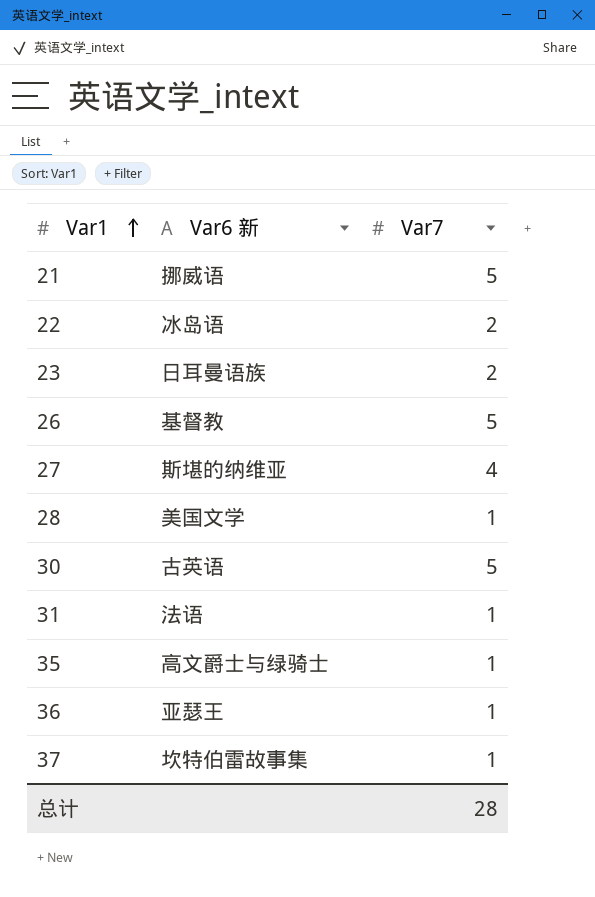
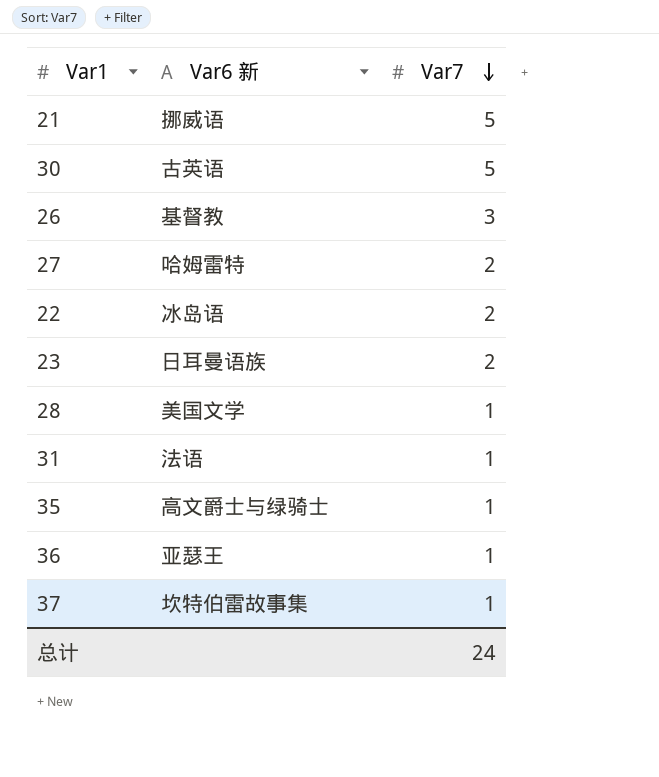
row order: Var1 ascending -> Var7 descending
26 | Var7: 5 -> 3
27 | Var6 新: 斯堪的纳维亚 -> 哈姆雷特
27 | Var7: 4 -> 2
总计 | Var7: 28 -> 24

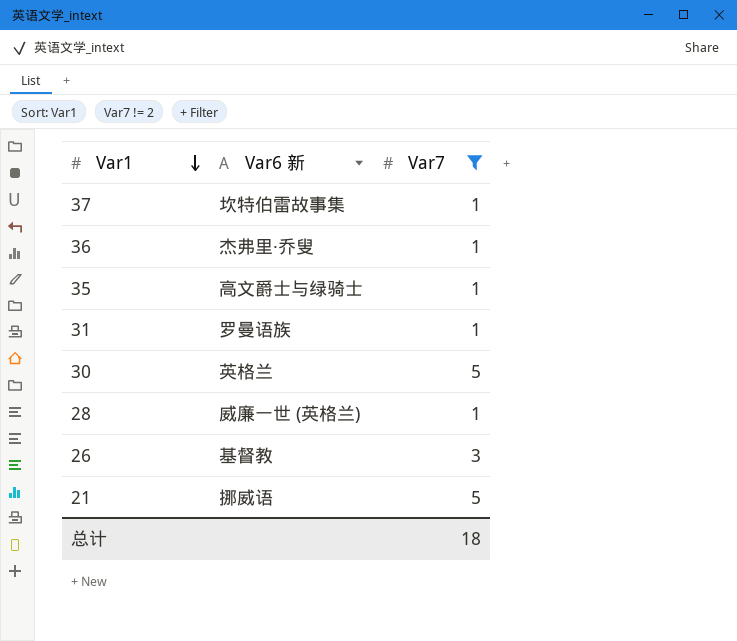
filter: none -> Var7 != 2
row order: Var7 descending -> Var1 descending
36 | Var6 新: 亚瑟王 -> 杰弗里·乔叟
31 | Var6 新: 法语 -> 罗曼语族
30 | Var6 新: 古英语 -> 英格兰
28 | Var6 新: 美国文学 -> 威廉一世 (英格兰)
总计 | Var7: 24 -> 18

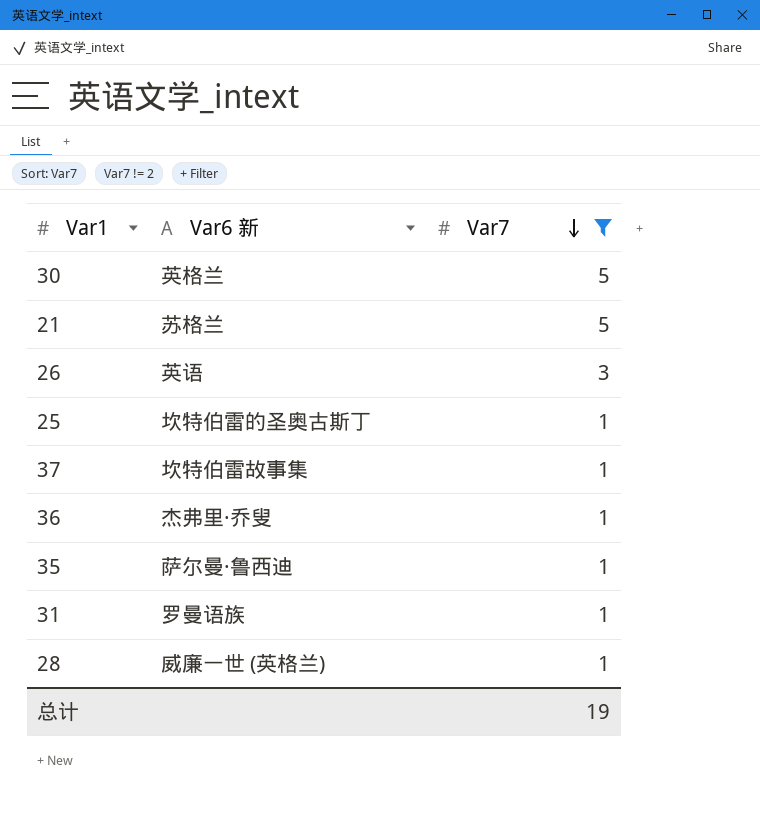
row order: Var1 descending -> Var7 descending
21 | Var6 新: 挪威语 -> 苏格兰
26 | Var6 新: 基督教 -> 英语
row 25: none -> 坎特伯雷的圣奥古斯丁 | 1
35 | Var6 新: 高文爵士与绿骑士 -> 萨尔曼·鲁西迪
总计 | Var7: 18 -> 19

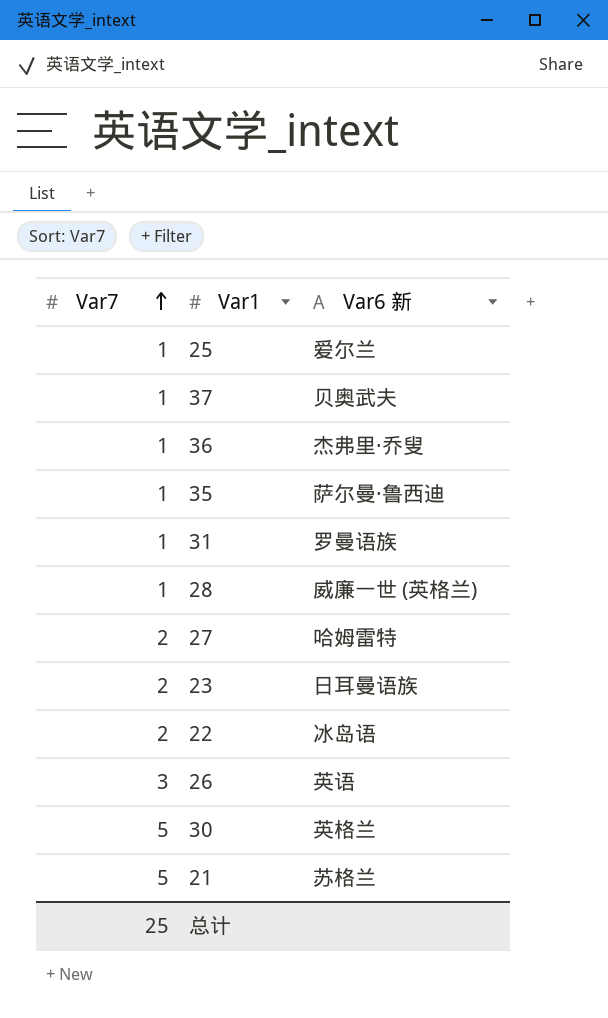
filter: Var7 != 2 -> none
row order: Var7 descending -> Var7 ascending
column Var7 | position: 3 -> 1
25 | Var6 新: 坎特伯雷的圣奥古斯丁 -> 爱尔兰
37 | Var6 新: 坎特伯雷故事集 -> 贝奥武夫
总计 | Var7: 19 -> 25

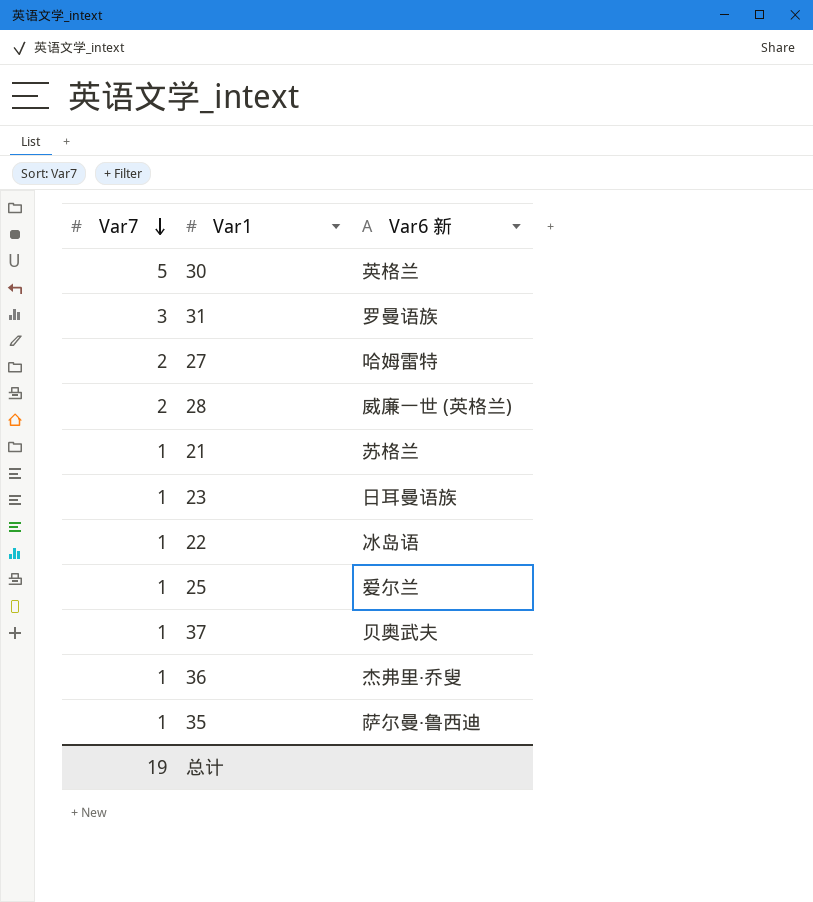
row order: Var7 ascending -> Var7 descending
row 26: 3 | 英语 -> none
31 | Var7: 1 -> 3
28 | Var7: 1 -> 2
21 | Var7: 5 -> 1
23 | Var7: 2 -> 1
22 | Var7: 2 -> 1
总计 | Var7: 25 -> 19

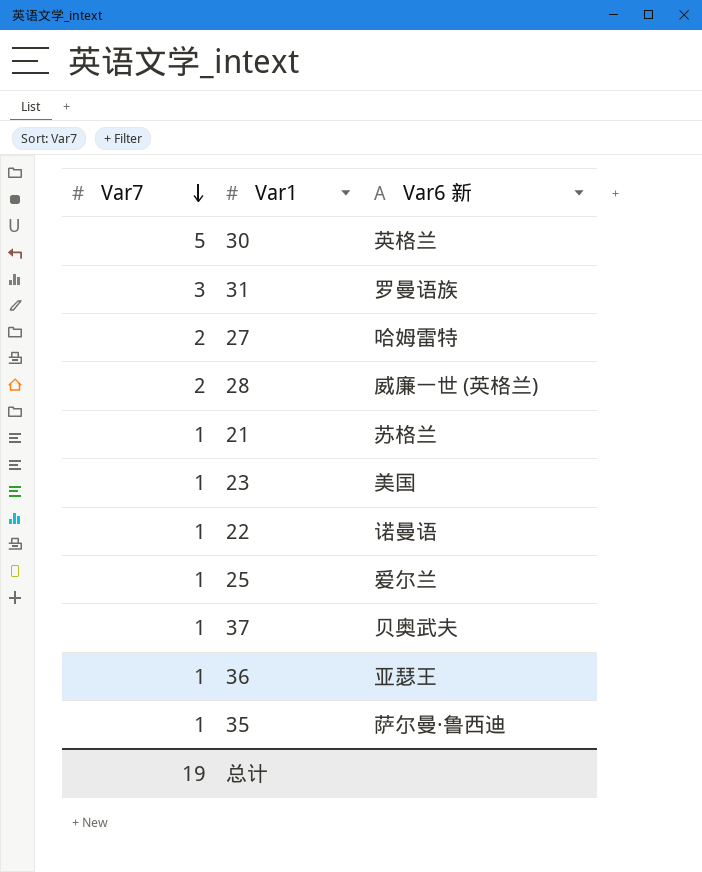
23 | Var6 新: 日耳曼语族 -> 美国
22 | Var6 新: 冰岛语 -> 诺曼语
36 | Var6 新: 杰弗里·乔叟 -> 亚瑟王

